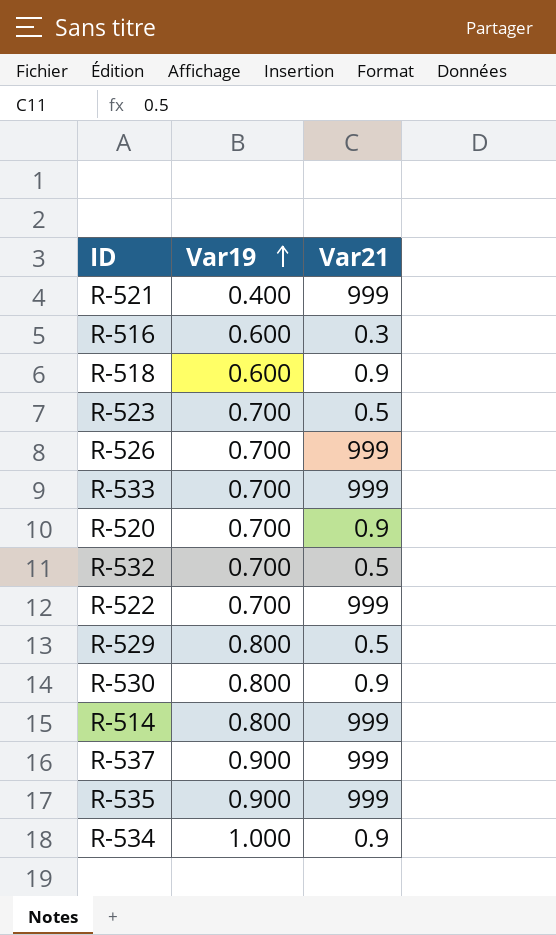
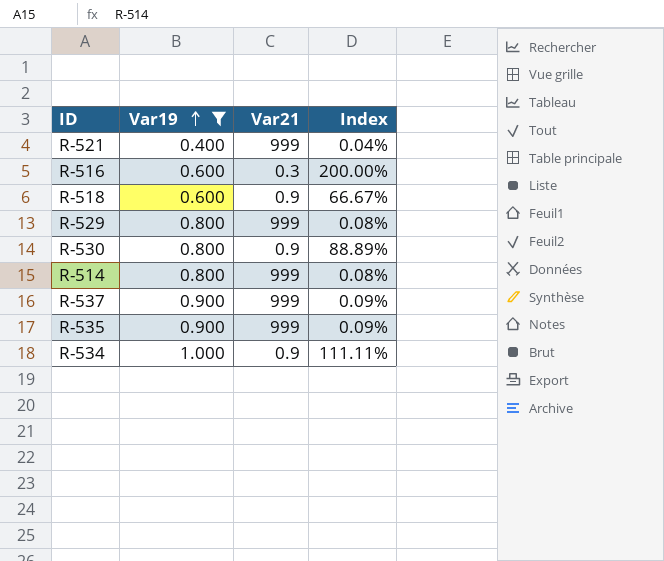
filter: none -> Var19 != 0.700
column Index | formula: none -> [Var19] / [Var21]
R-529 | Var21: 0.5 -> 999

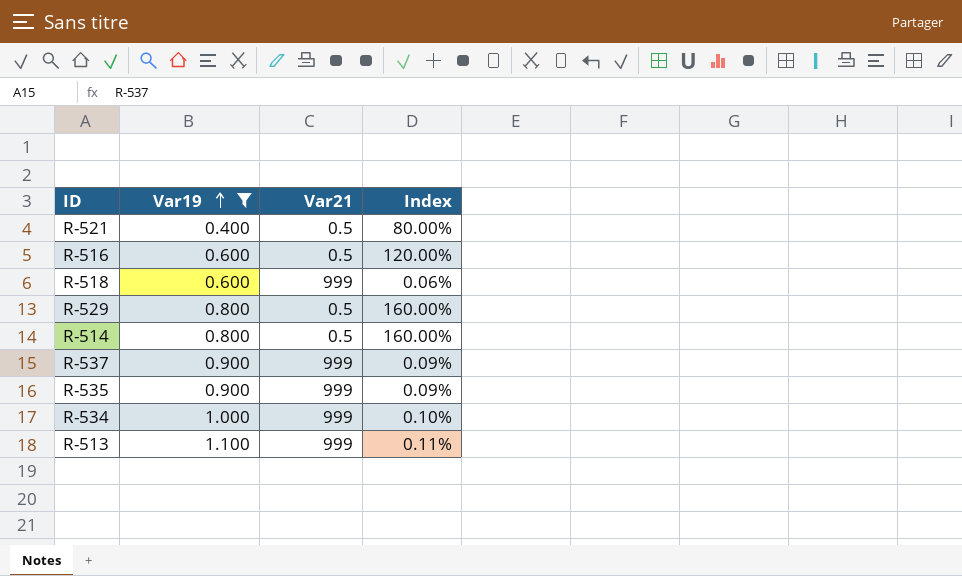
row R-530: 0.800 | 0.9 | 88.89% -> none
R-521 | Var21: 999 -> 0.5
R-521 | Index: 0.04% -> 80.00%
R-516 | Var21: 0.3 -> 0.5
R-516 | Index: 200.00% -> 120.00%
R-518 | Var21: 0.9 -> 999
R-518 | Index: 66.67% -> 0.06%
R-529 | Var21: 999 -> 0.5
R-529 | Index: 0.08% -> 160.00%
R-514 | Var21: 999 -> 0.5
R-514 | Index: 0.08% -> 160.00%
R-534 | Var21: 0.9 -> 999
R-534 | Index: 111.11% -> 0.10%
row R-513: none -> 1.100 | 999 | 0.11%

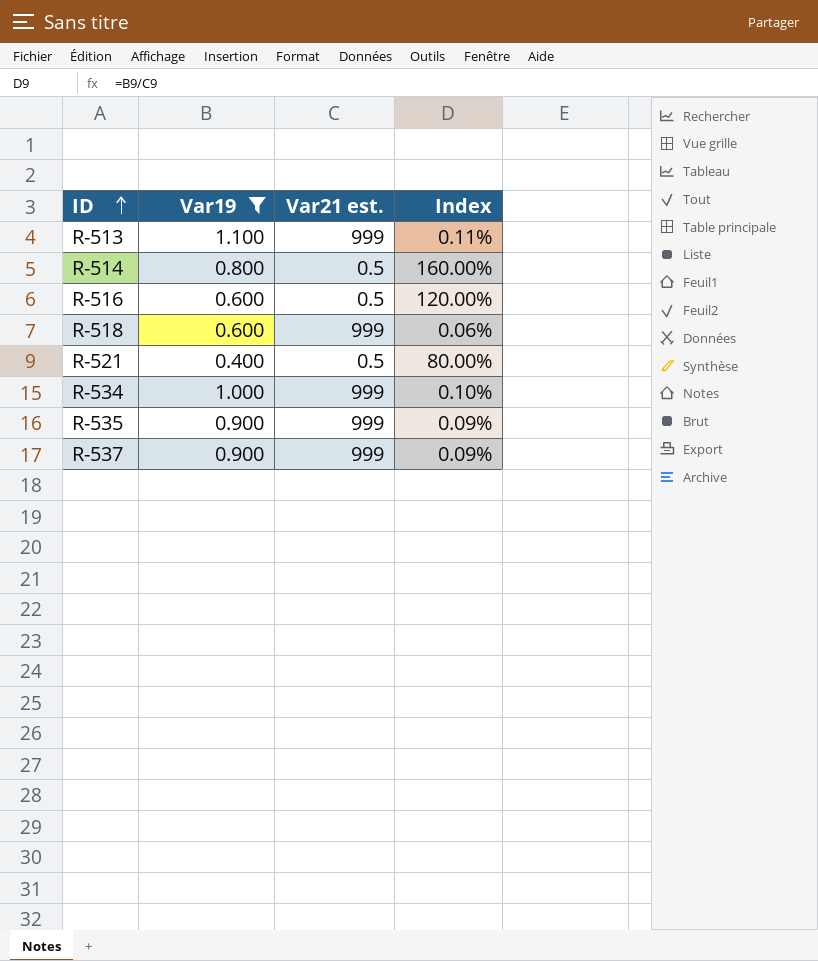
row order: Var19 ascending -> ID ascending
column name: Var21 -> Var21 est.
row R-529: 0.800 | 0.5 | 160.00% -> none

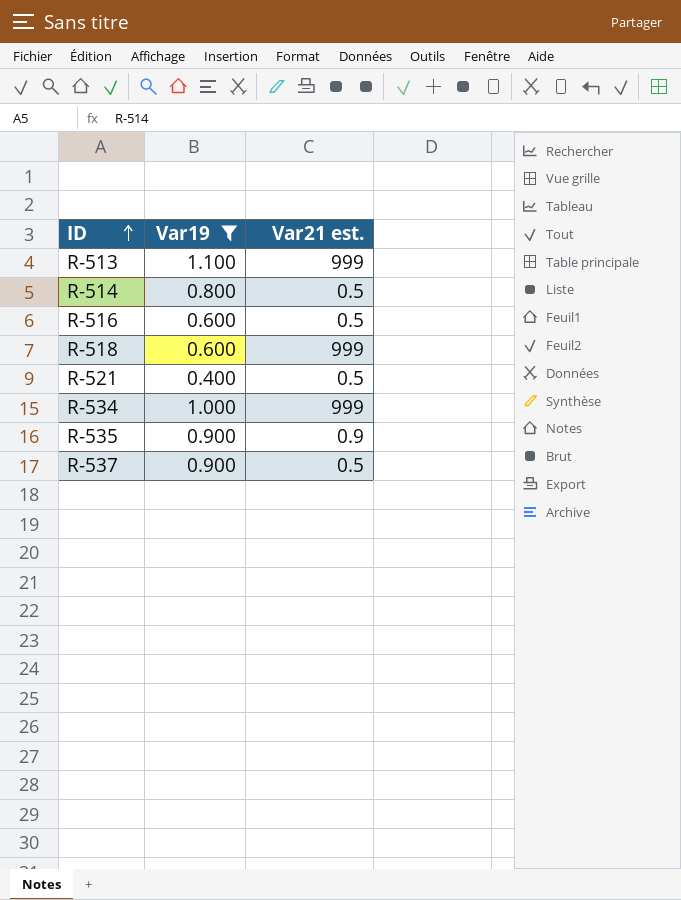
column Index | formula: [Var19] / [Var21 est.] -> none
R-535 | Var21 est.: 999 -> 0.9
R-537 | Var21 est.: 999 -> 0.5

